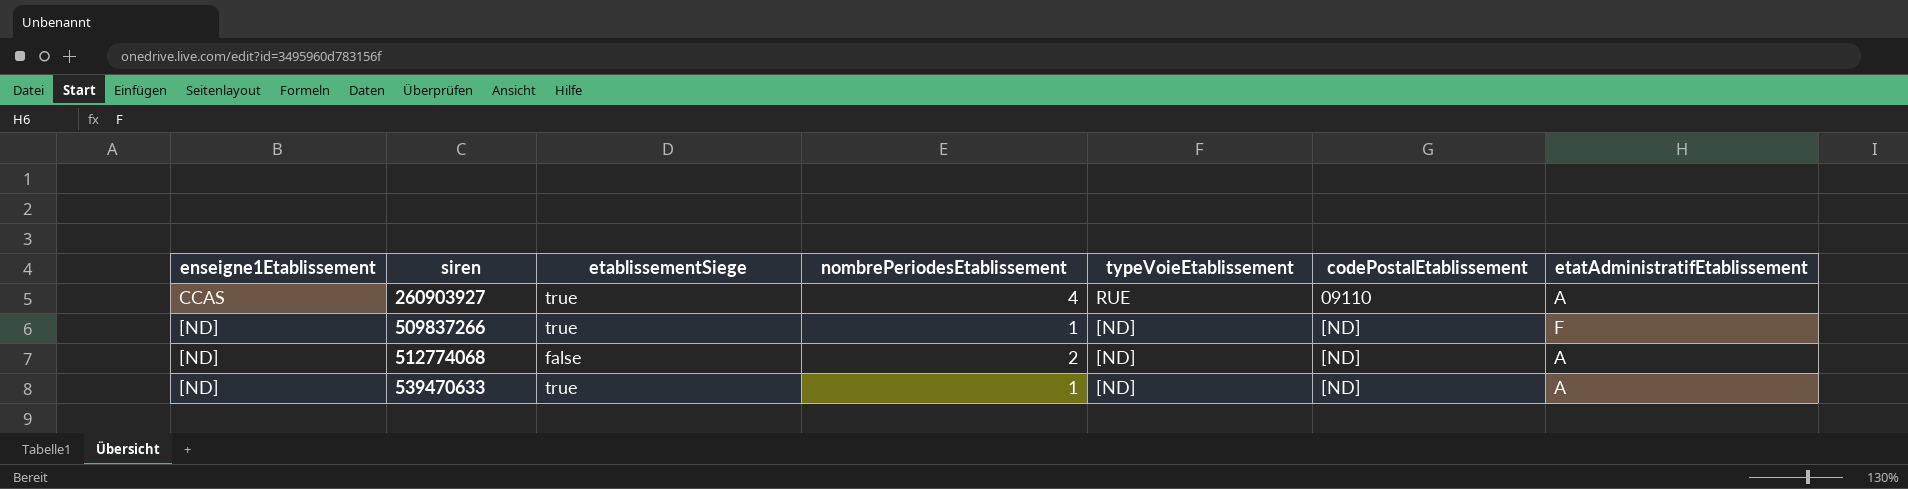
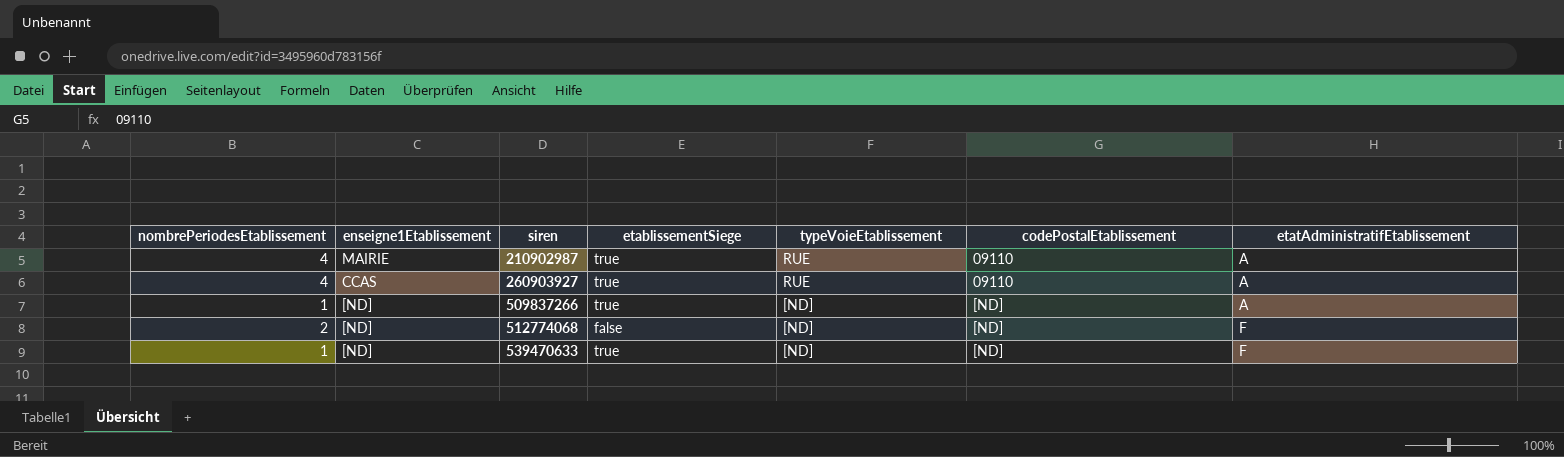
column nombrePeriodesEtablissement | position: 4 -> 1
row 210902987: none -> 4 | MAIRIE | true | RUE | 09110 | A
509837266 | etatAdministratifEtablissement: F -> A
512774068 | etatAdministratifEtablissement: A -> F
539470633 | etatAdministratifEtablissement: A -> F

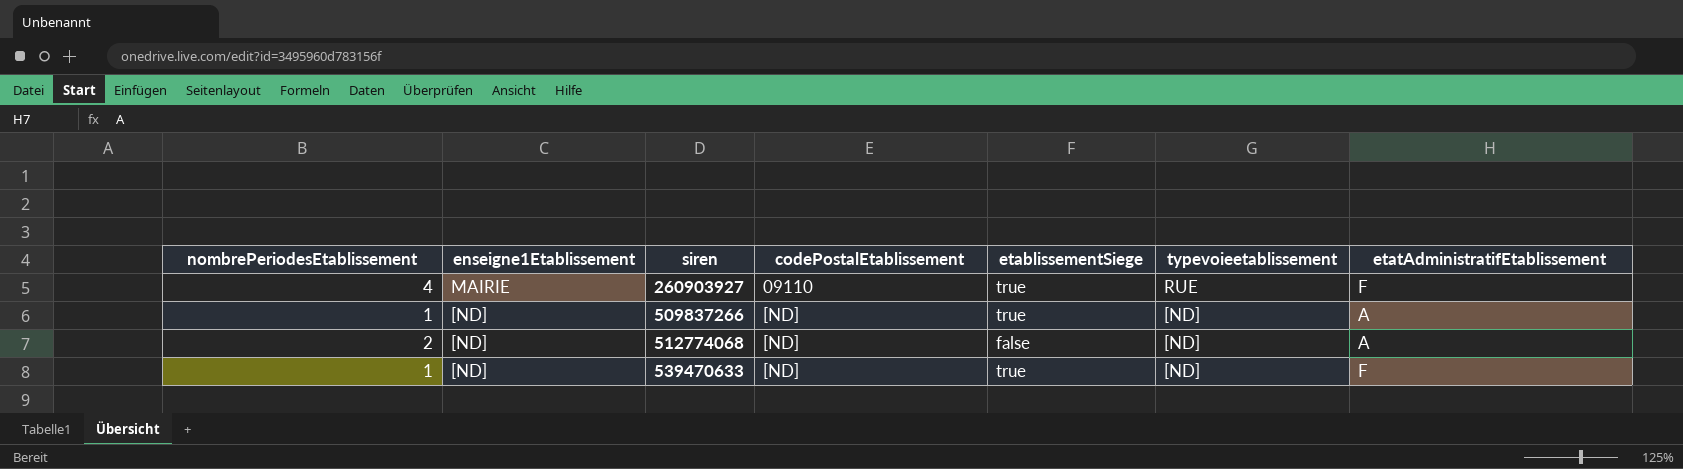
column codePostalEtablissement | position: 6 -> 4
column name: typeVoieEtablissement -> typevoieetablissement
row 210902987: 4 | MAIRIE | true | RUE | 09110 | A -> none
260903927 | enseigne1Etablissement: CCAS -> MAIRIE
260903927 | etatAdministratifEtablissement: A -> F
512774068 | etatAdministratifEtablissement: F -> A

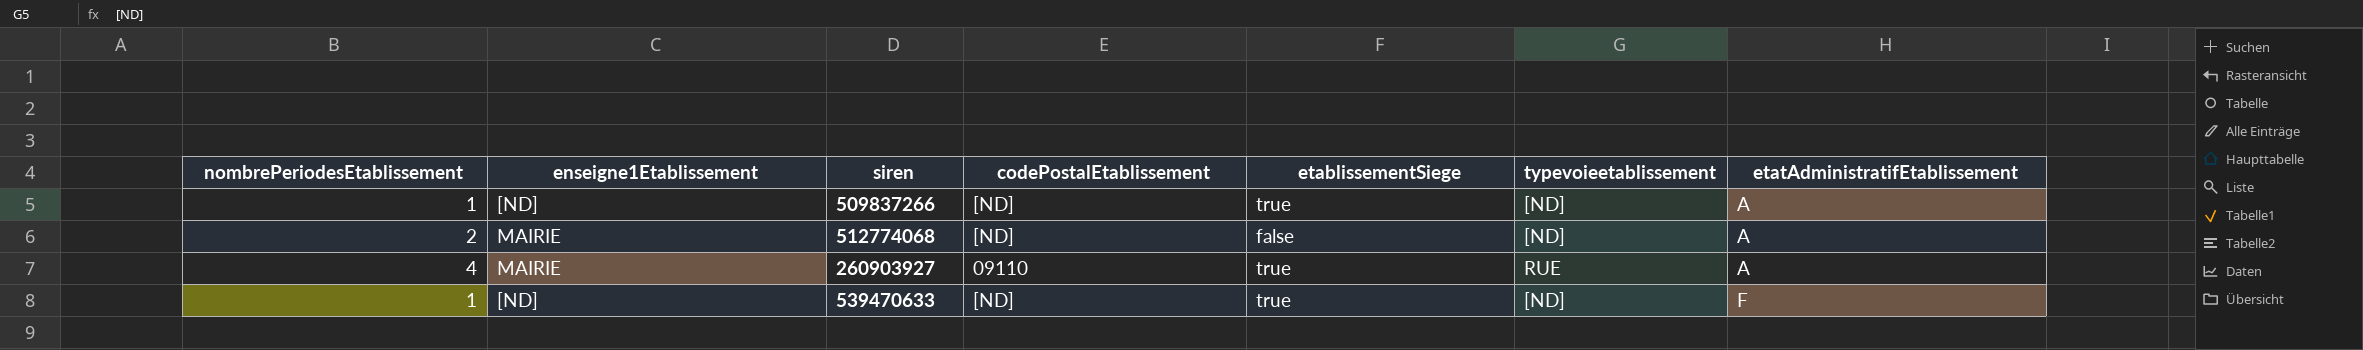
row order: enseigne1Etablissement descending -> etatAdministratifEtablissement ascending
512774068 | enseigne1Etablissement: [ND] -> MAIRIE
260903927 | etatAdministratifEtablissement: F -> A

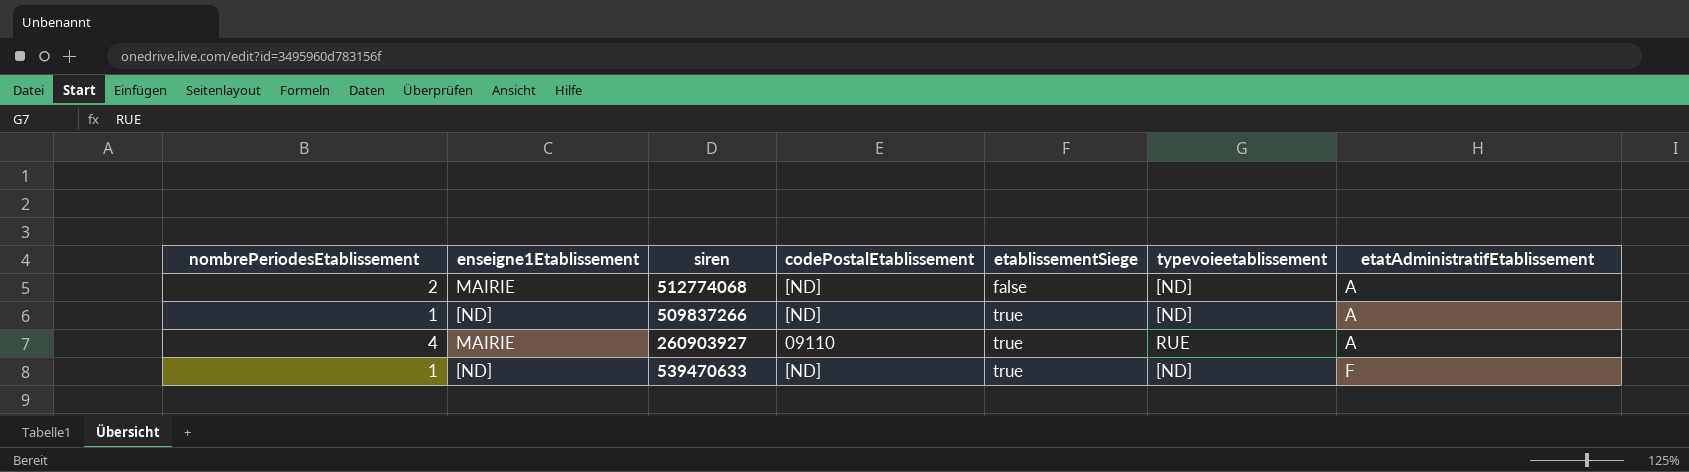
row order: etatAdministratifEtablissement ascending -> etablissementSiege ascending

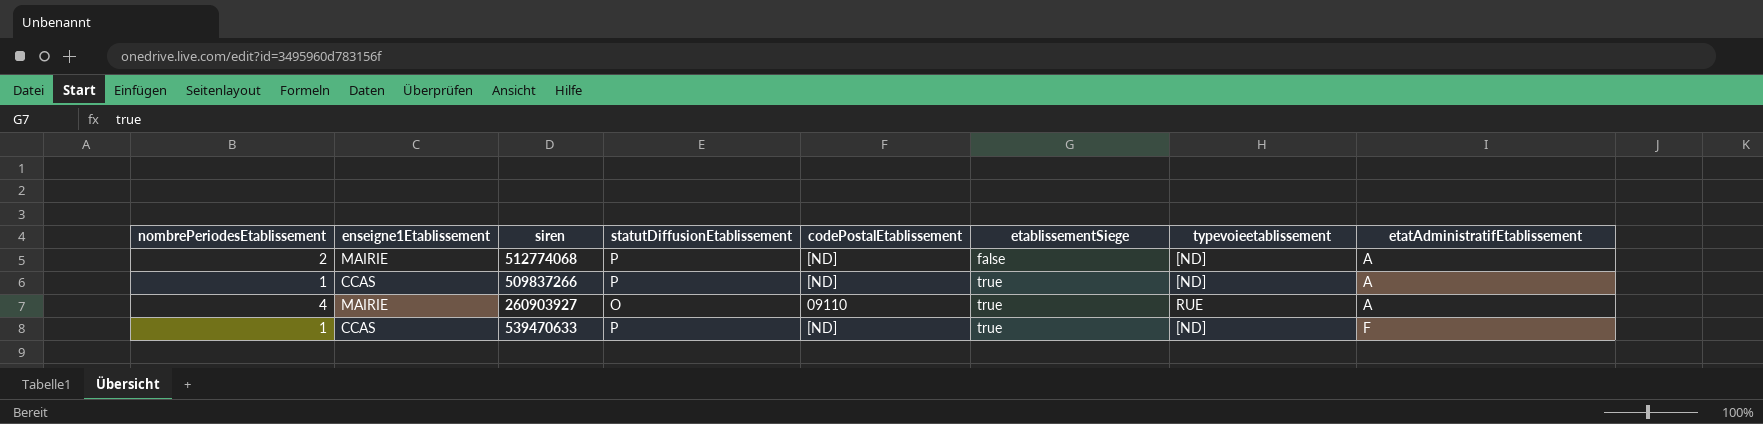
column statutDiffusionEtablissement | position: none -> 4
509837266 | enseigne1Etablissement: [ND] -> CCAS
539470633 | enseigne1Etablissement: [ND] -> CCAS

